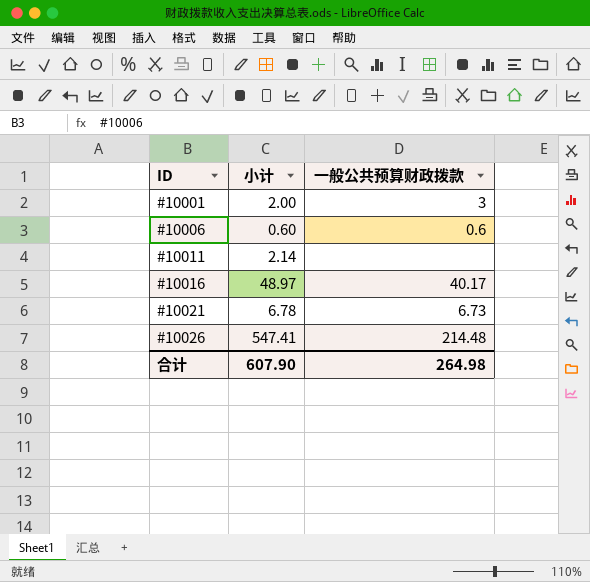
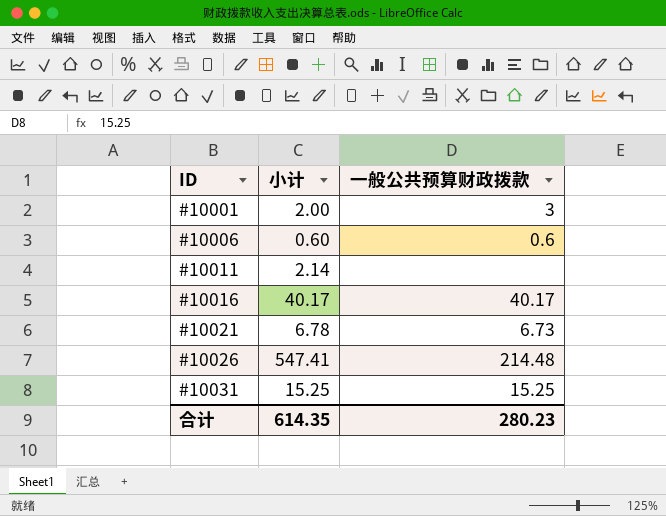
#10016 | 小计: 48.97 -> 40.17
row #10031: none -> 15.25 | 15.25
合计 | 小计: 607.90 -> 614.35
合计 | 一般公共预算财政拨款: 264.98 -> 280.23

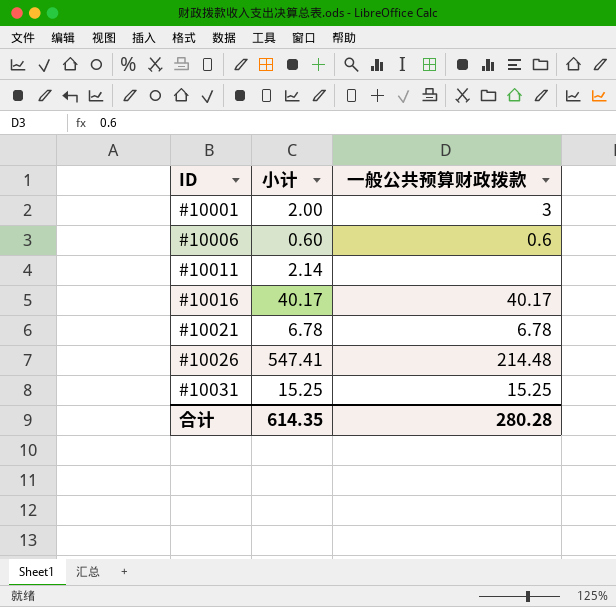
#10021 | 一般公共预算财政拨款: 6.73 -> 6.78
合计 | 一般公共预算财政拨款: 280.23 -> 280.28

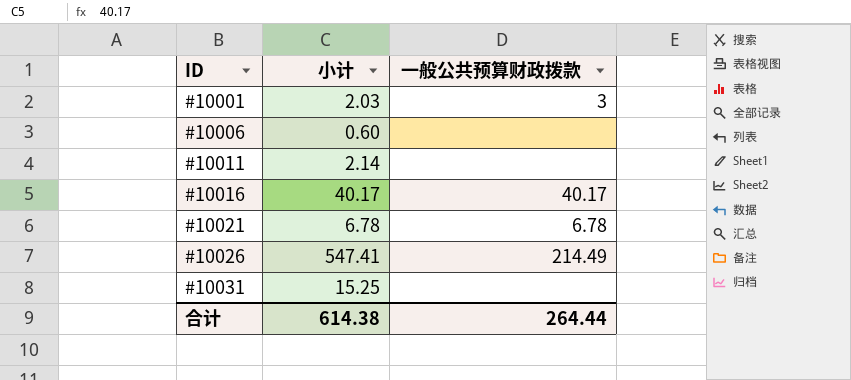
#10001 | 小计: 2.00 -> 2.03
#10006 | 一般公共预算财政拨款: 0.6 -> none
#10026 | 一般公共预算财政拨款: 214.48 -> 214.49
#10031 | 一般公共预算财政拨款: 15.25 -> none
合计 | 小计: 614.35 -> 614.38
合计 | 一般公共预算财政拨款: 280.28 -> 264.44

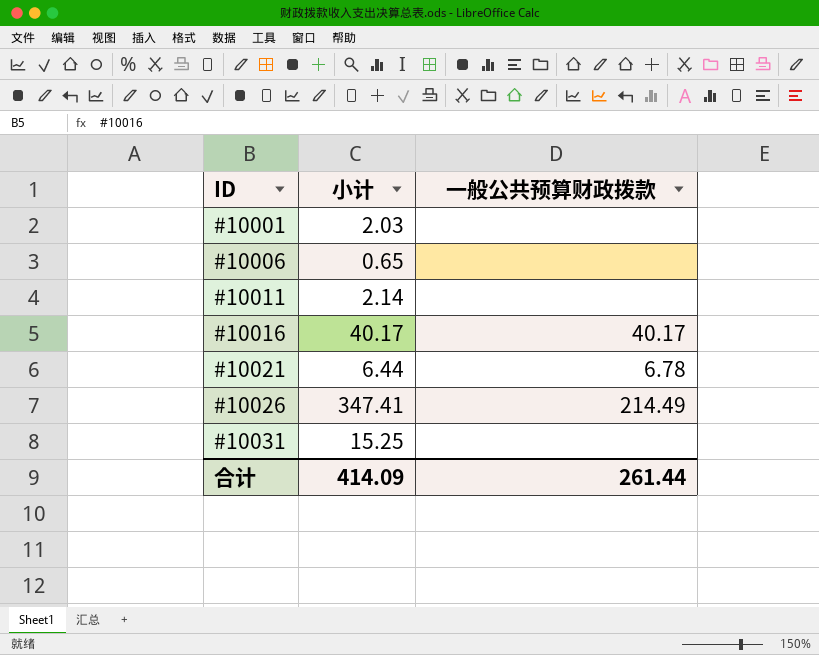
#10001 | 一般公共预算财政拨款: 3 -> none
#10006 | 小计: 0.60 -> 0.65
#10021 | 小计: 6.78 -> 6.44
#10026 | 小计: 547.41 -> 347.41
合计 | 小计: 614.38 -> 414.09
合计 | 一般公共预算财政拨款: 264.44 -> 261.44

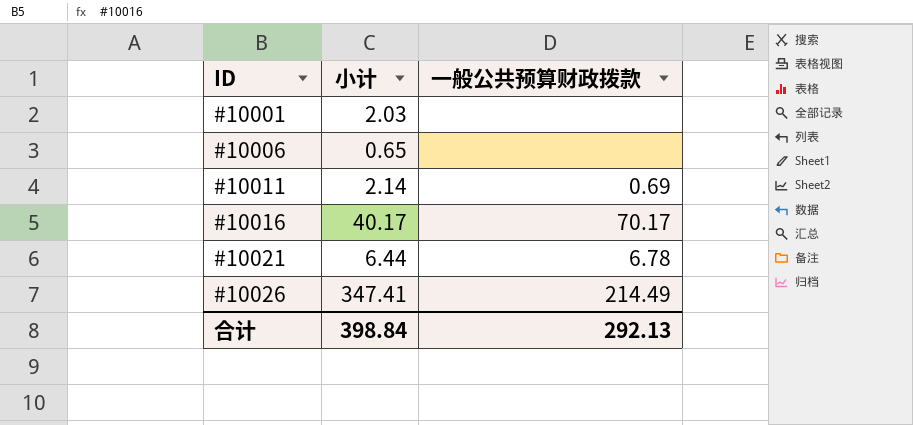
row #10031: 15.25 | none -> none
#10011 | 一般公共预算财政拨款: none -> 0.69
#10016 | 一般公共预算财政拨款: 40.17 -> 70.17
合计 | 小计: 414.09 -> 398.84
合计 | 一般公共预算财政拨款: 261.44 -> 292.13

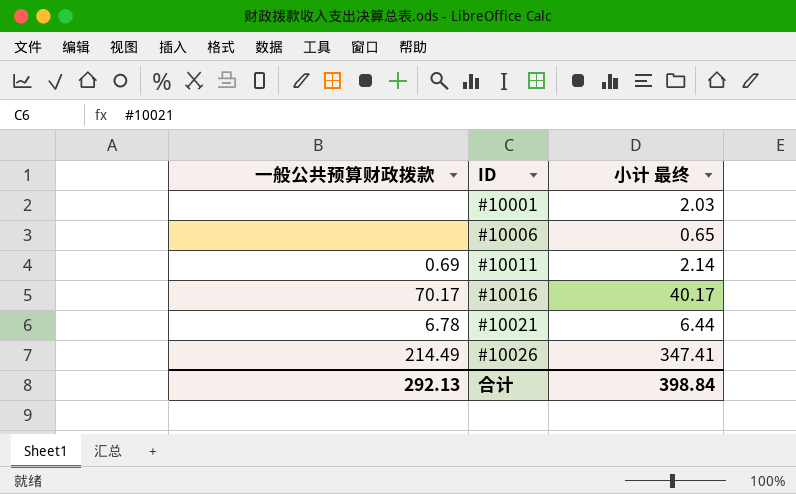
column 一般公共预算财政拨款 | position: 3 -> 1
column name: 小计 -> 小计 最终

